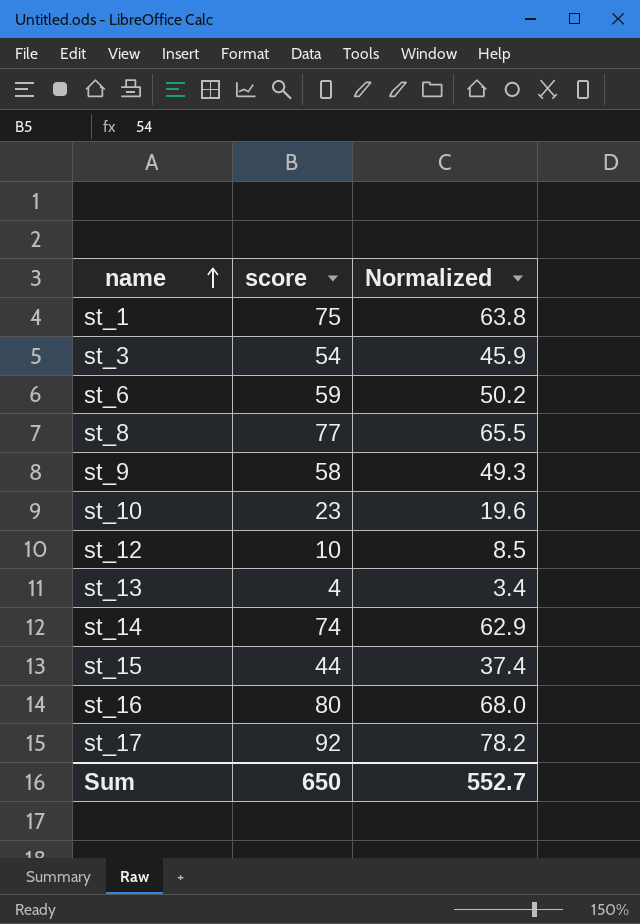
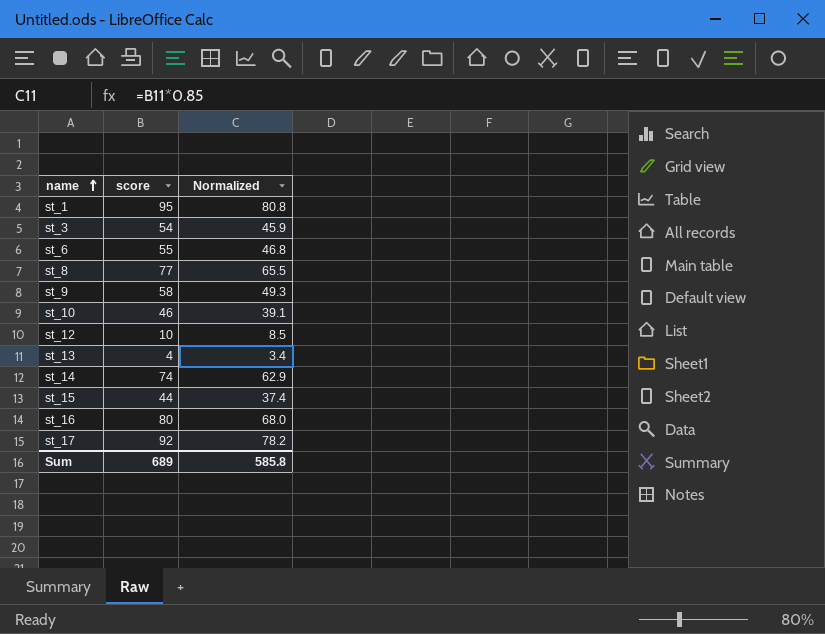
st_1 | score: 75 -> 95
st_1 | Normalized: 63.8 -> 80.8
st_6 | score: 59 -> 55
st_6 | Normalized: 50.2 -> 46.8
st_10 | score: 23 -> 46
st_10 | Normalized: 19.6 -> 39.1
Sum | score: 650 -> 689
Sum | Normalized: 552.7 -> 585.8

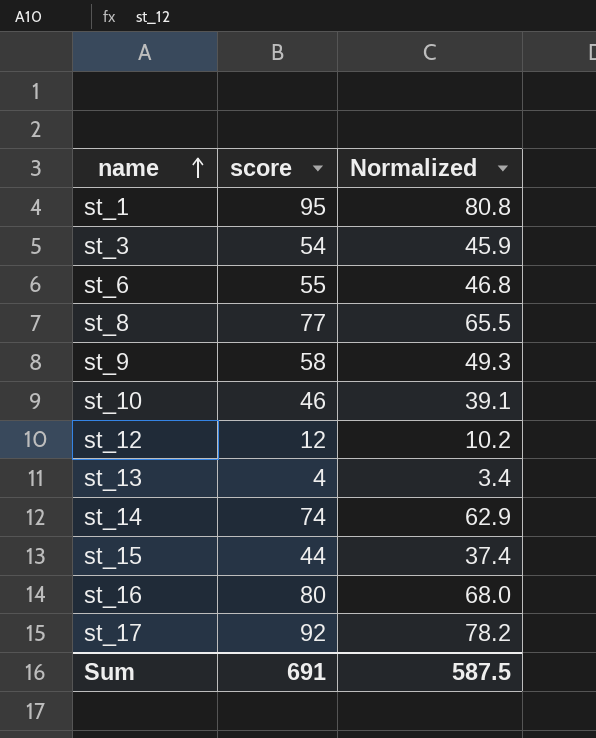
st_12 | score: 10 -> 12
st_12 | Normalized: 8.5 -> 10.2
Sum | score: 689 -> 691
Sum | Normalized: 585.8 -> 587.5

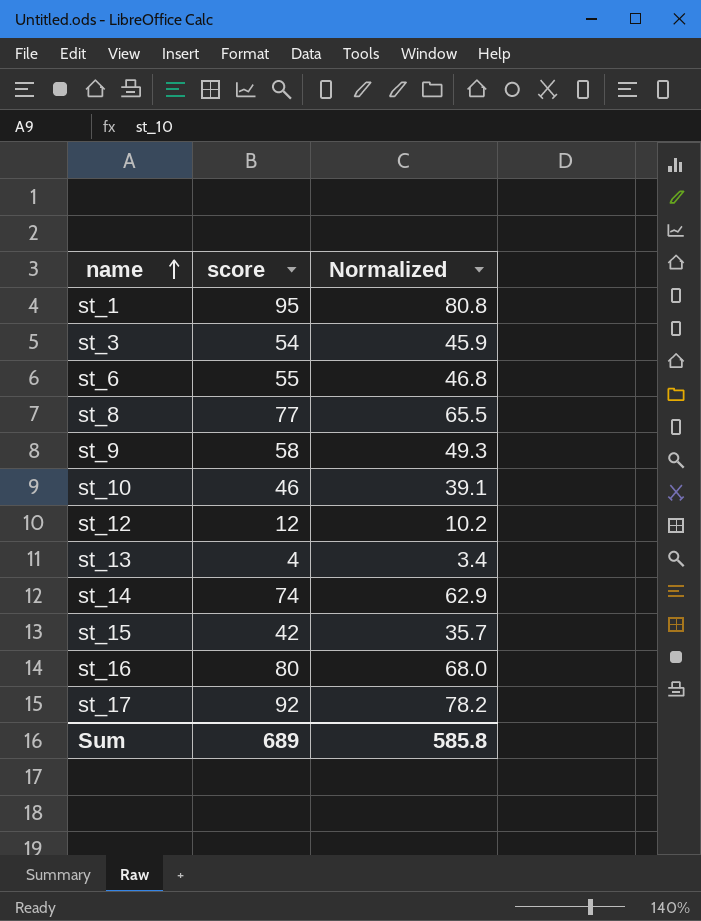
st_15 | score: 44 -> 42
st_15 | Normalized: 37.4 -> 35.7
Sum | score: 691 -> 689
Sum | Normalized: 587.5 -> 585.8

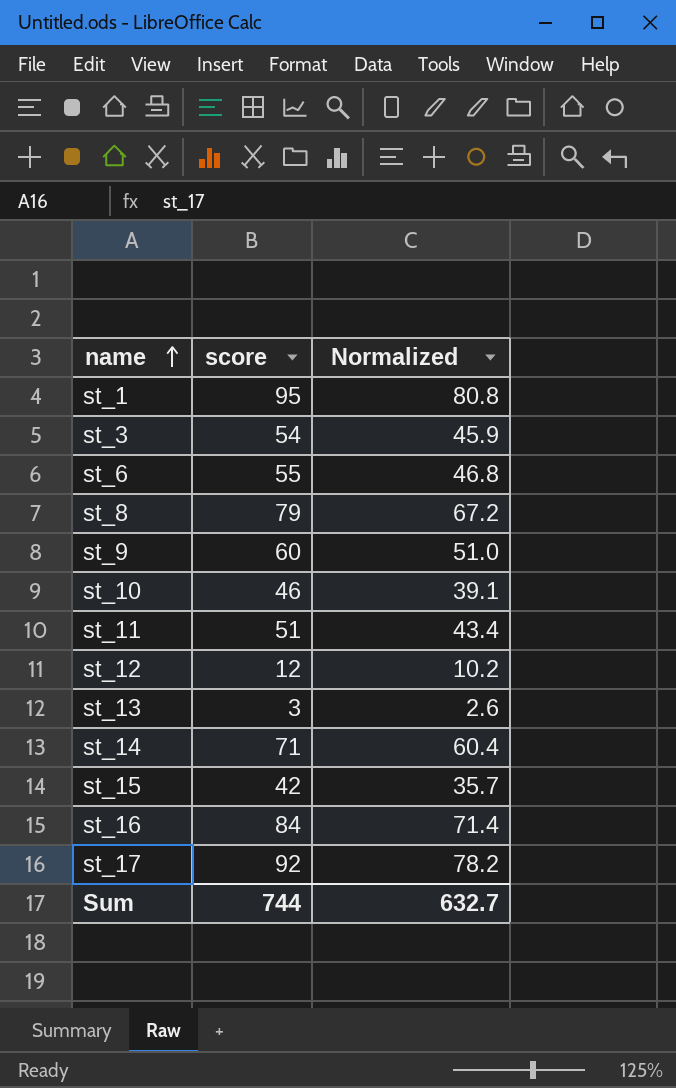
st_8 | score: 77 -> 79
st_8 | Normalized: 65.5 -> 67.2
st_9 | score: 58 -> 60
st_9 | Normalized: 49.3 -> 51.0
row st_11: none -> 51 | 43.4
st_13 | score: 4 -> 3
st_13 | Normalized: 3.4 -> 2.6
st_14 | score: 74 -> 71
st_14 | Normalized: 62.9 -> 60.4
st_16 | score: 80 -> 84
st_16 | Normalized: 68.0 -> 71.4
Sum | score: 689 -> 744
Sum | Normalized: 585.8 -> 632.7

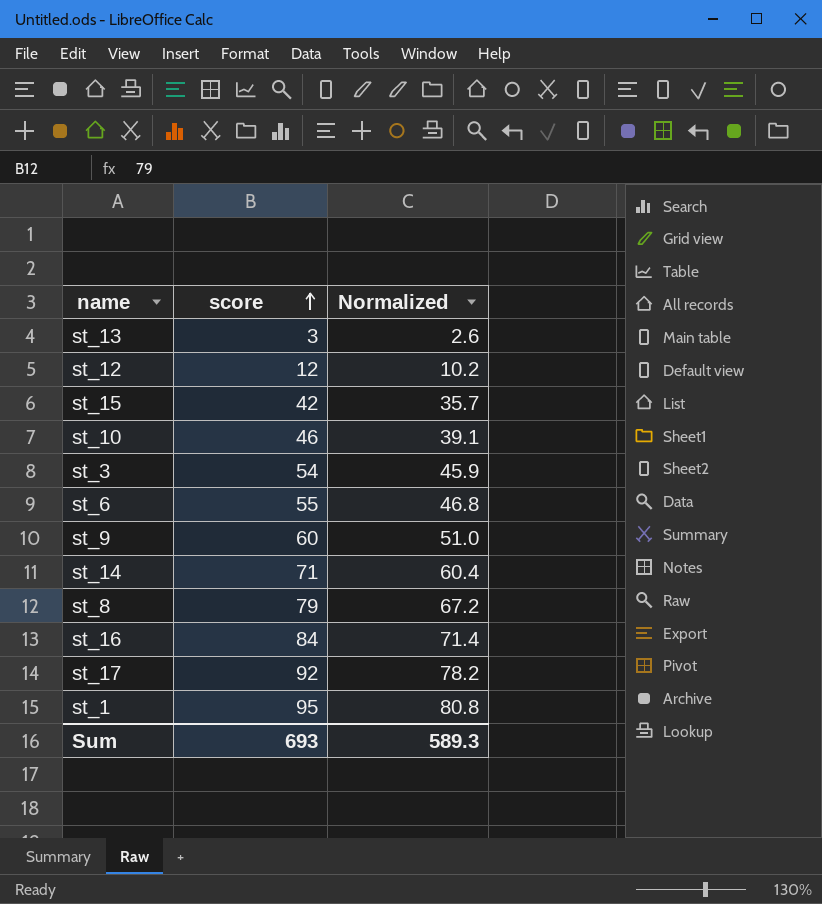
row order: name ascending -> score ascending
row st_11: 51 | 43.4 -> none
Sum | score: 744 -> 693
Sum | Normalized: 632.7 -> 589.3

